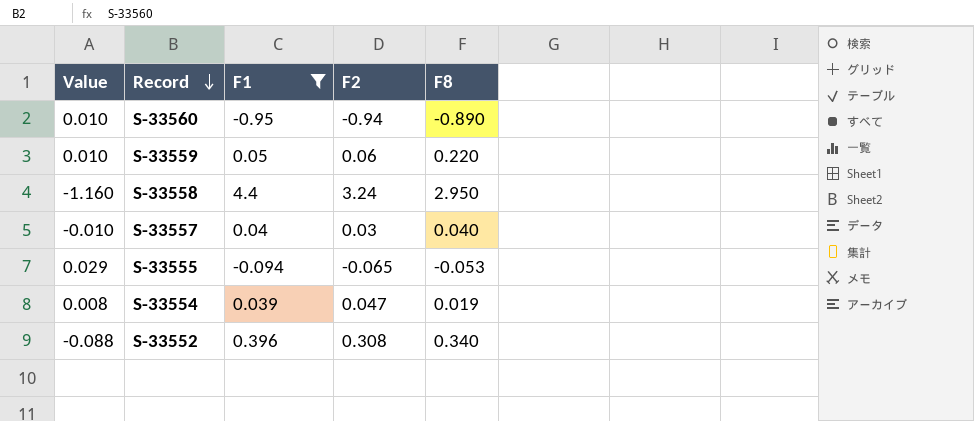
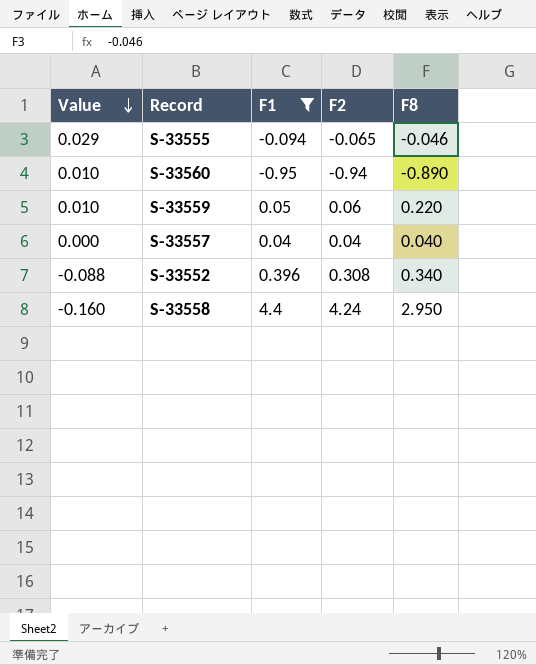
row order: Record descending -> Value descending
row S-33554: 0.008 | 0.039 | 0.047 | 0.019 -> none
S-33555 | F8: -0.053 -> -0.046
S-33557 | Value: -0.010 -> 0.000
S-33557 | F2: 0.03 -> 0.04
S-33558 | Value: -1.160 -> -0.160
S-33558 | F2: 3.24 -> 4.24

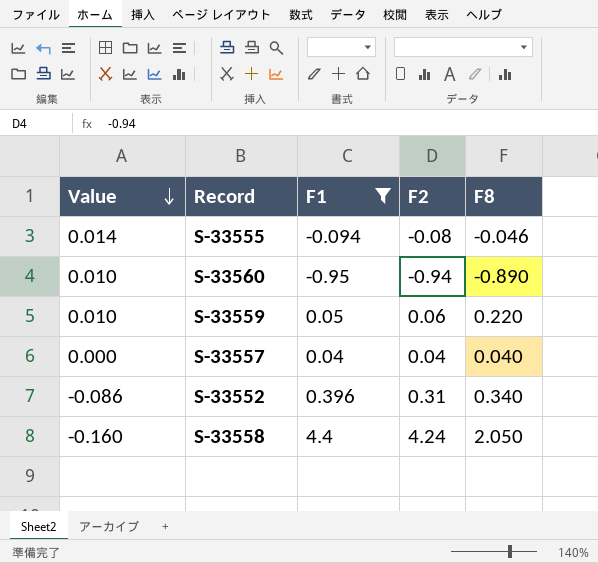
S-33555 | Value: 0.029 -> 0.014
S-33555 | F2: -0.065 -> -0.08
S-33552 | Value: -0.088 -> -0.086
S-33552 | F2: 0.308 -> 0.31
S-33558 | F8: 2.950 -> 2.050

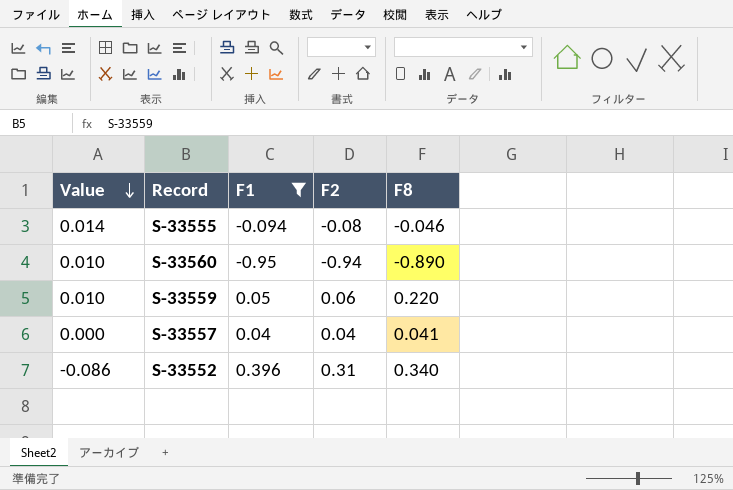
row S-33558: -0.160 | 4.4 | 4.24 | 2.050 -> none
S-33557 | F8: 0.040 -> 0.041

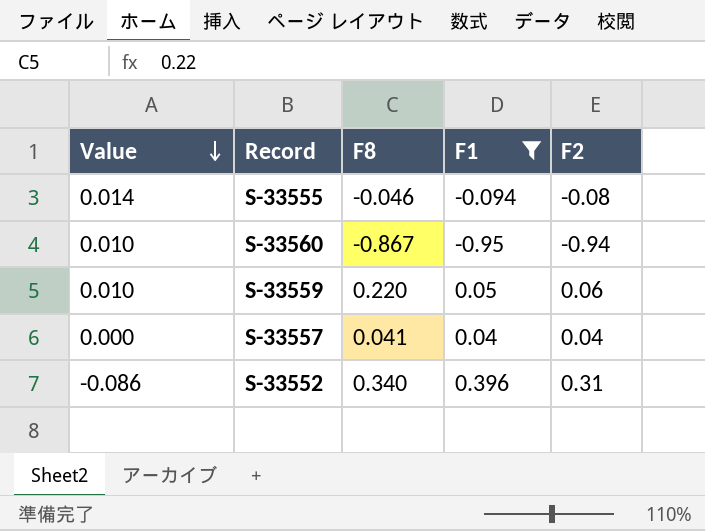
column F8 | position: 5 -> 3
S-33560 | F8: -0.890 -> -0.867

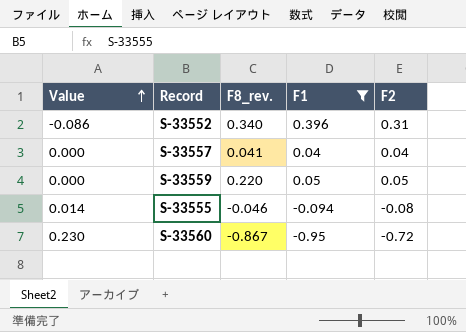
row order: Value descending -> Value ascending
column name: F8 -> F8_rev.
S-33559 | Value: 0.010 -> 0.000
S-33559 | F2: 0.06 -> 0.05
S-33560 | Value: 0.010 -> 0.230
S-33560 | F2: -0.94 -> -0.72

